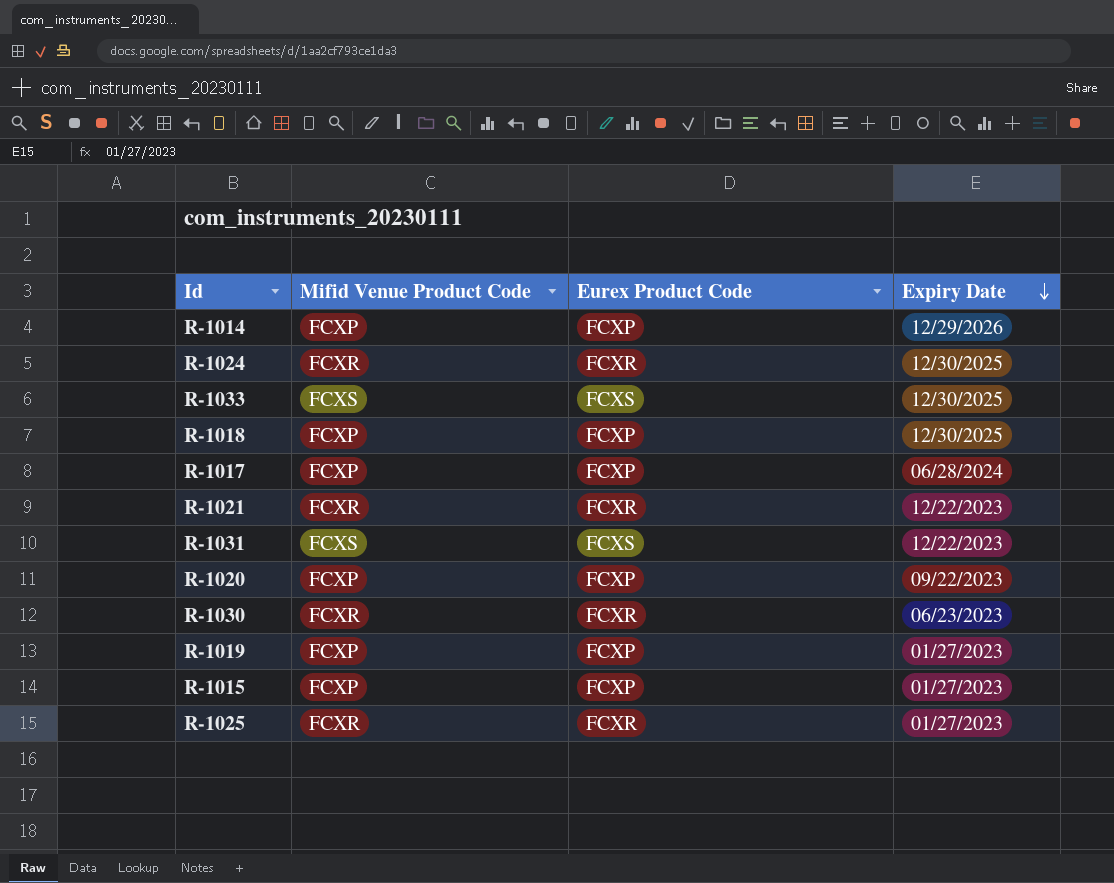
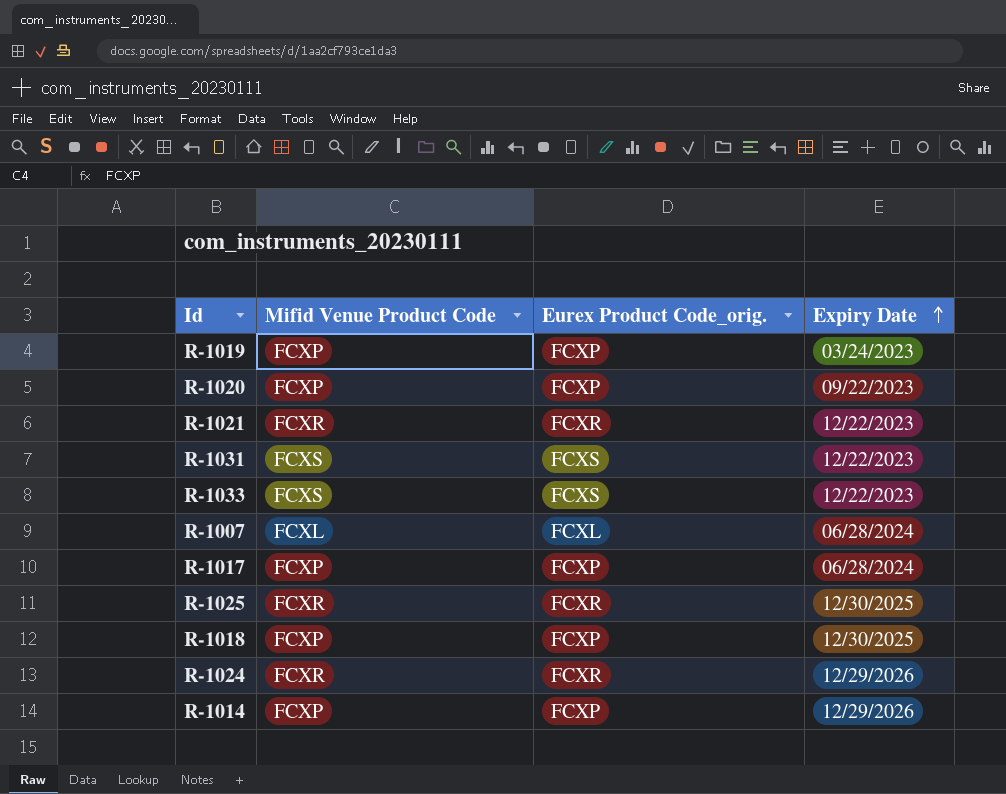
row order: Expiry Date descending -> Expiry Date ascending
column name: Eurex Product Code -> Eurex Product Code_orig.
row R-1030: FCXR | FCXR | 06/23/2023 -> none
row R-1015: FCXP | FCXP | 01/27/2023 -> none
R-1019 | Expiry Date: 01/27/2023 -> 03/24/2023
R-1033 | Expiry Date: 12/30/2025 -> 12/22/2023
row R-1007: none -> FCXL | FCXL | 06/28/2024
R-1025 | Expiry Date: 01/27/2023 -> 12/30/2025
R-1024 | Expiry Date: 12/30/2025 -> 12/29/2026

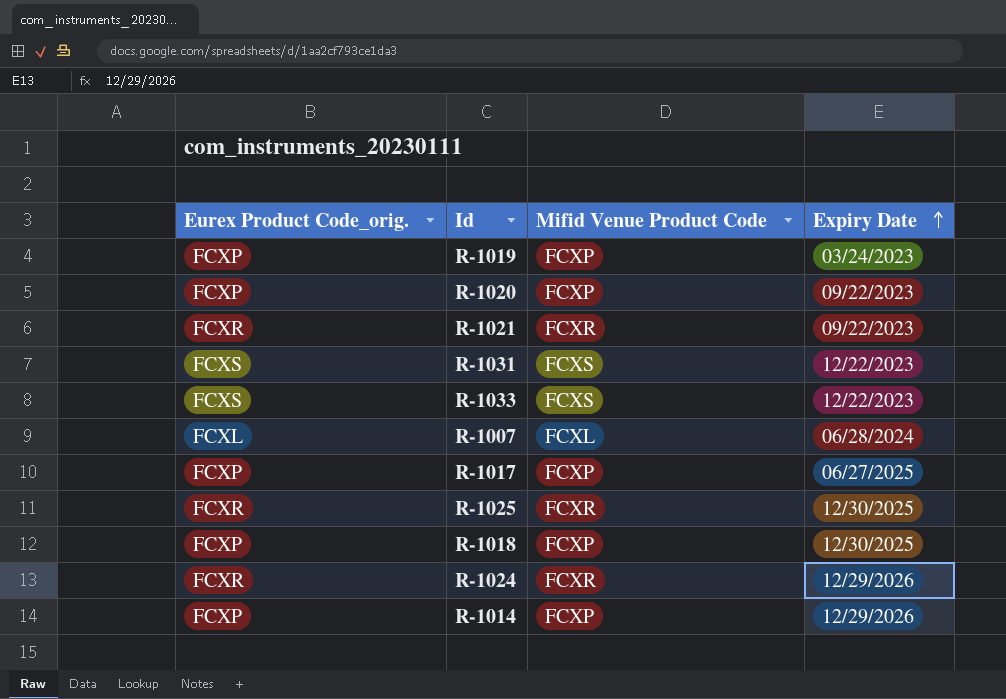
column Eurex Product Code_orig. | position: 3 -> 1
R-1021 | Expiry Date: 12/22/2023 -> 09/22/2023
R-1017 | Expiry Date: 06/28/2024 -> 06/27/2025

